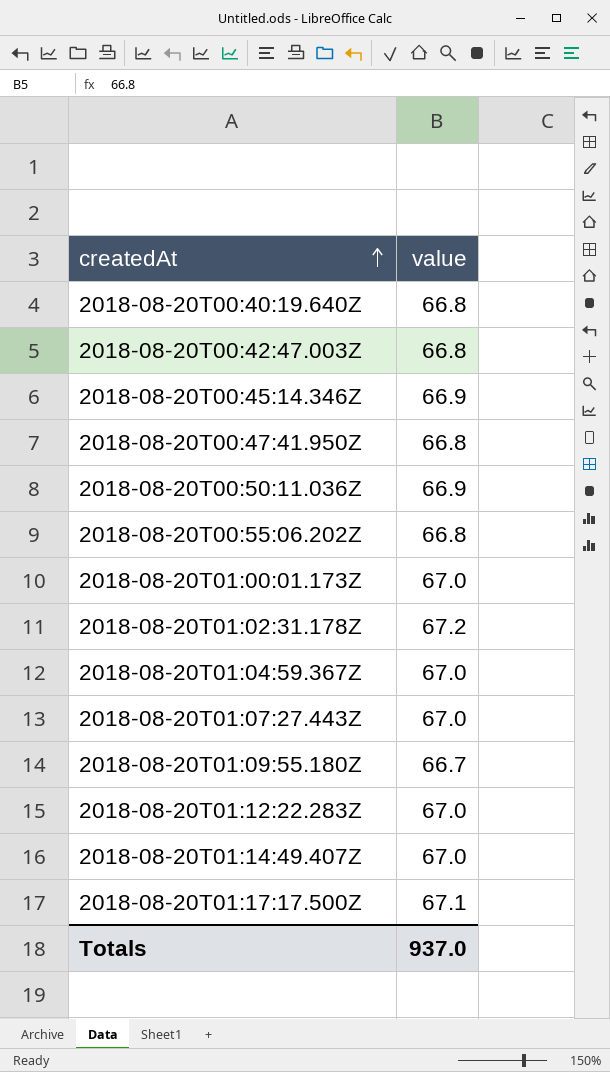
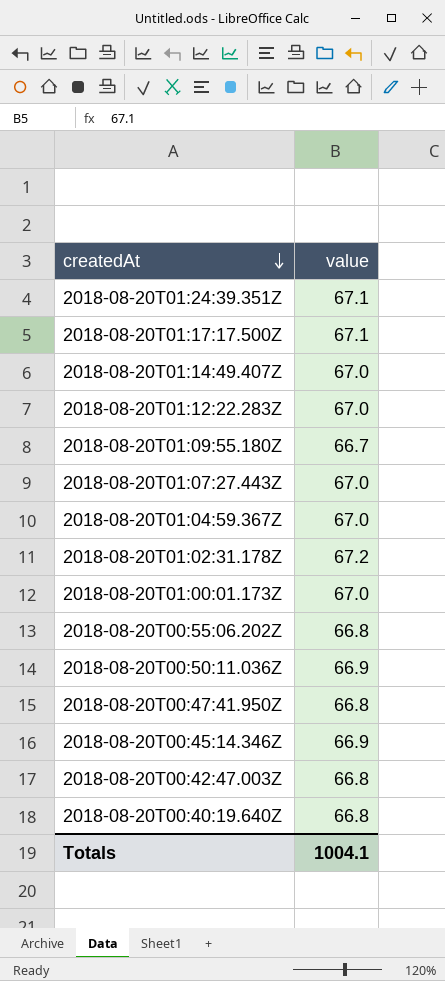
row order: createdAt ascending -> createdAt descending
row 2018-08-20T01:24:39.351Z: none -> 67.1
Totals | value: 937.0 -> 1004.1

